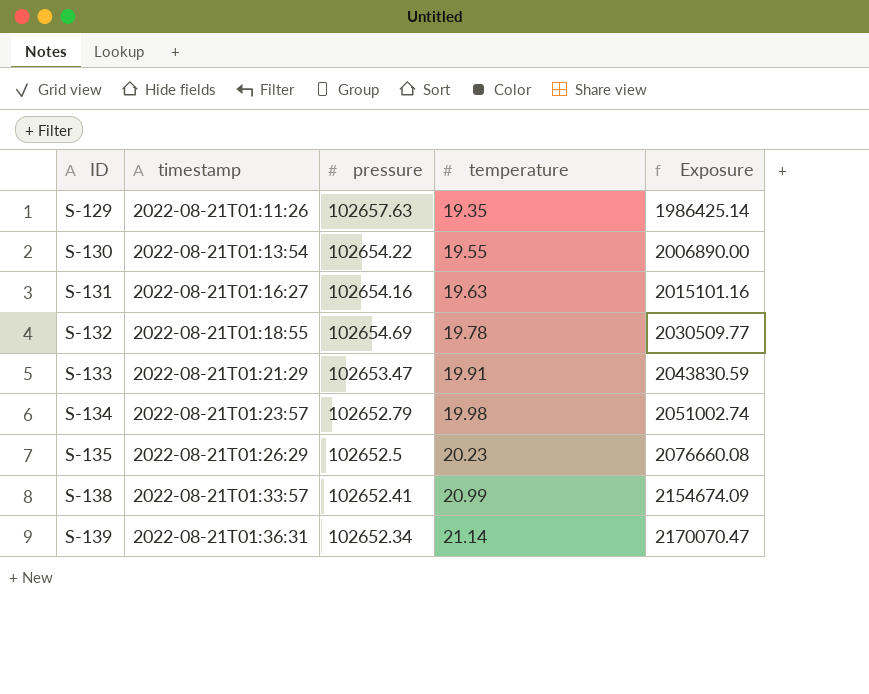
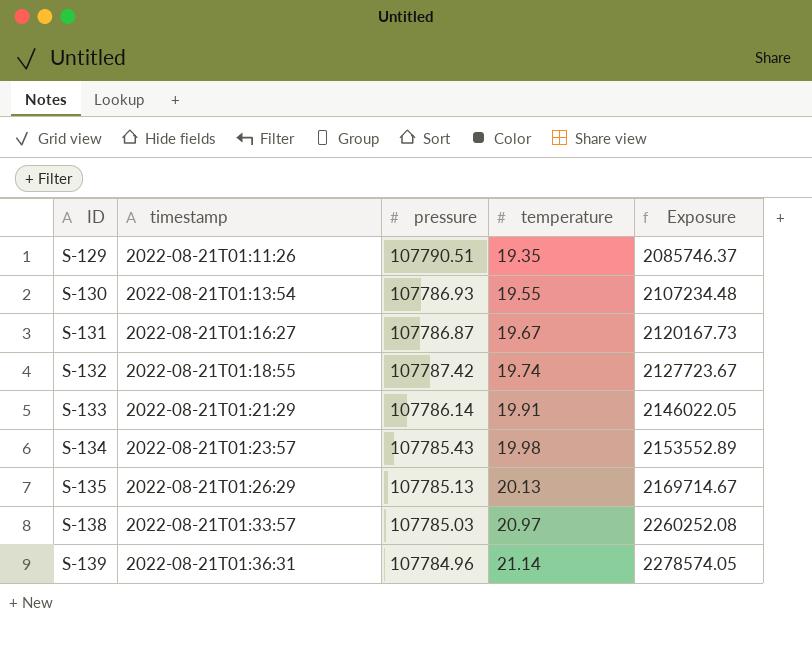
S-129 | pressure: 102657.63 -> 107790.51
S-129 | Exposure: 1986425.14 -> 2085746.37
S-130 | pressure: 102654.22 -> 107786.93
S-130 | Exposure: 2006890.00 -> 2107234.48
S-131 | pressure: 102654.16 -> 107786.87
S-131 | temperature: 19.63 -> 19.67
S-131 | Exposure: 2015101.16 -> 2120167.73
S-132 | pressure: 102654.69 -> 107787.42
S-132 | temperature: 19.78 -> 19.74
S-132 | Exposure: 2030509.77 -> 2127723.67
S-133 | pressure: 102653.47 -> 107786.14
S-133 | Exposure: 2043830.59 -> 2146022.05
S-134 | pressure: 102652.79 -> 107785.43
S-134 | Exposure: 2051002.74 -> 2153552.89
S-135 | pressure: 102652.5 -> 107785.13
S-135 | temperature: 20.23 -> 20.13
S-135 | Exposure: 2076660.08 -> 2169714.67
S-138 | pressure: 102652.41 -> 107785.03
S-138 | temperature: 20.99 -> 20.97
S-138 | Exposure: 2154674.09 -> 2260252.08
S-139 | pressure: 102652.34 -> 107784.96
S-139 | Exposure: 2170070.47 -> 2278574.05

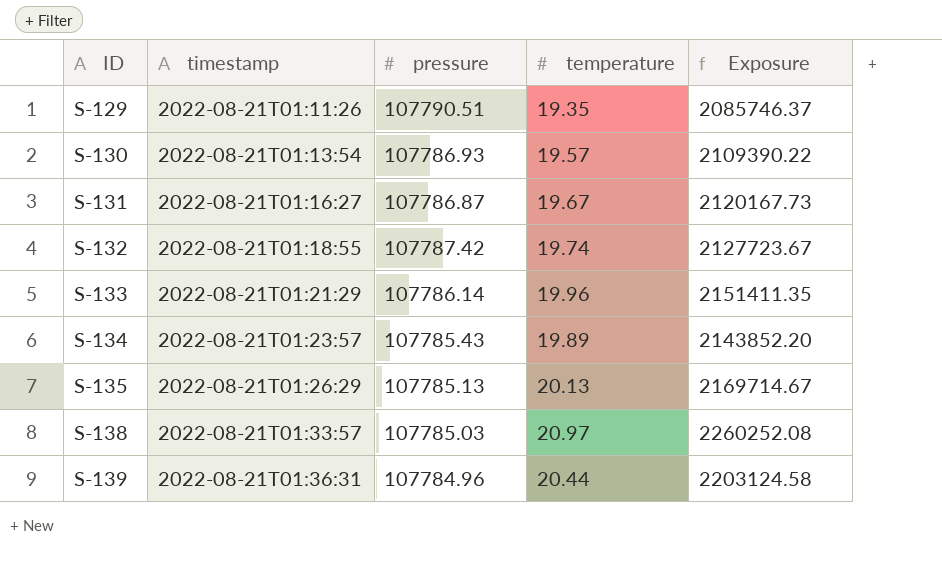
S-130 | temperature: 19.55 -> 19.57
S-130 | Exposure: 2107234.48 -> 2109390.22
S-133 | temperature: 19.91 -> 19.96
S-133 | Exposure: 2146022.05 -> 2151411.35
S-134 | temperature: 19.98 -> 19.89
S-134 | Exposure: 2153552.89 -> 2143852.20
S-139 | temperature: 21.14 -> 20.44
S-139 | Exposure: 2278574.05 -> 2203124.58

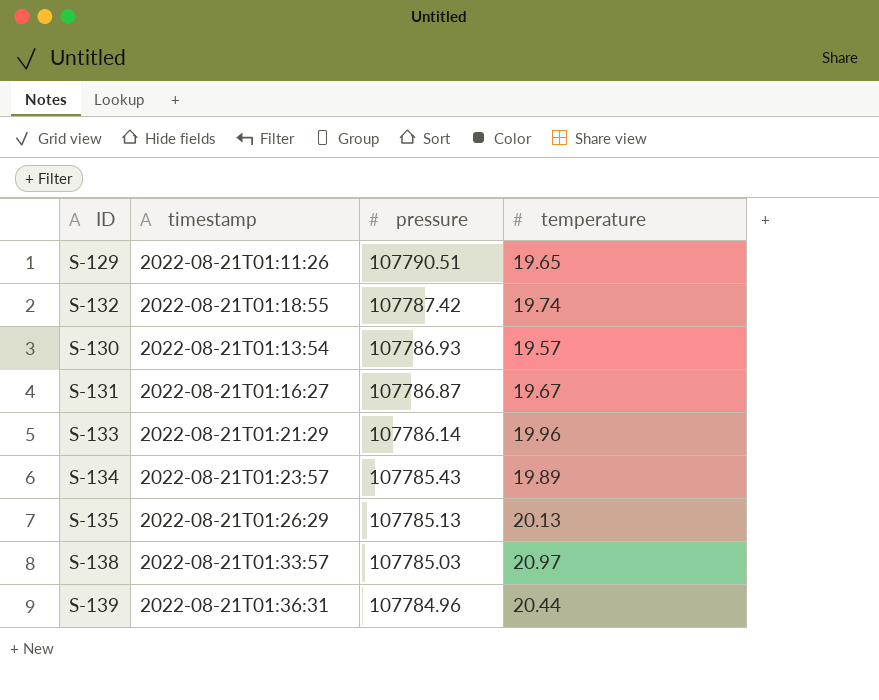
row order: ID ascending -> pressure descending
column Exposure | formula: [pressure] * [temperature] -> none
S-129 | temperature: 19.35 -> 19.65

